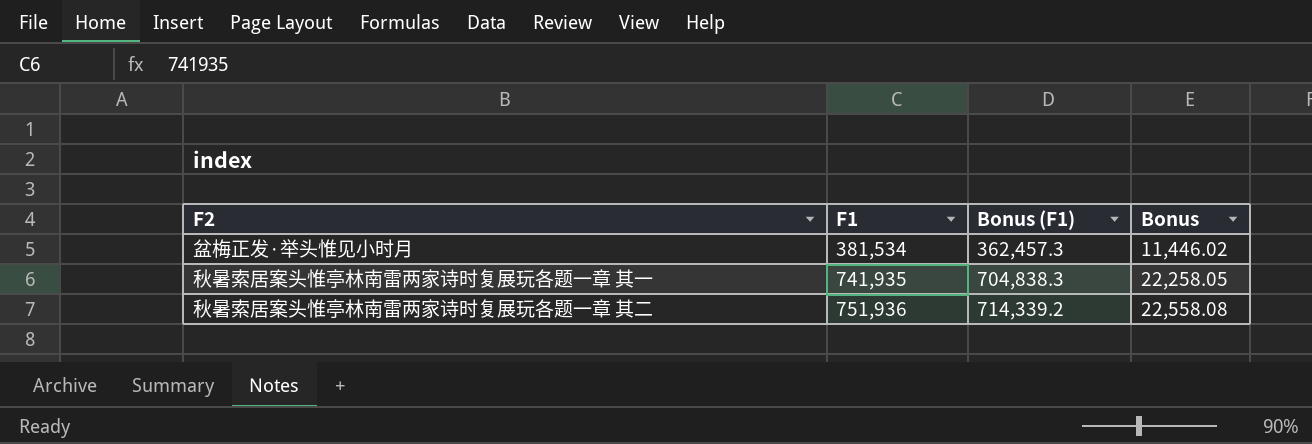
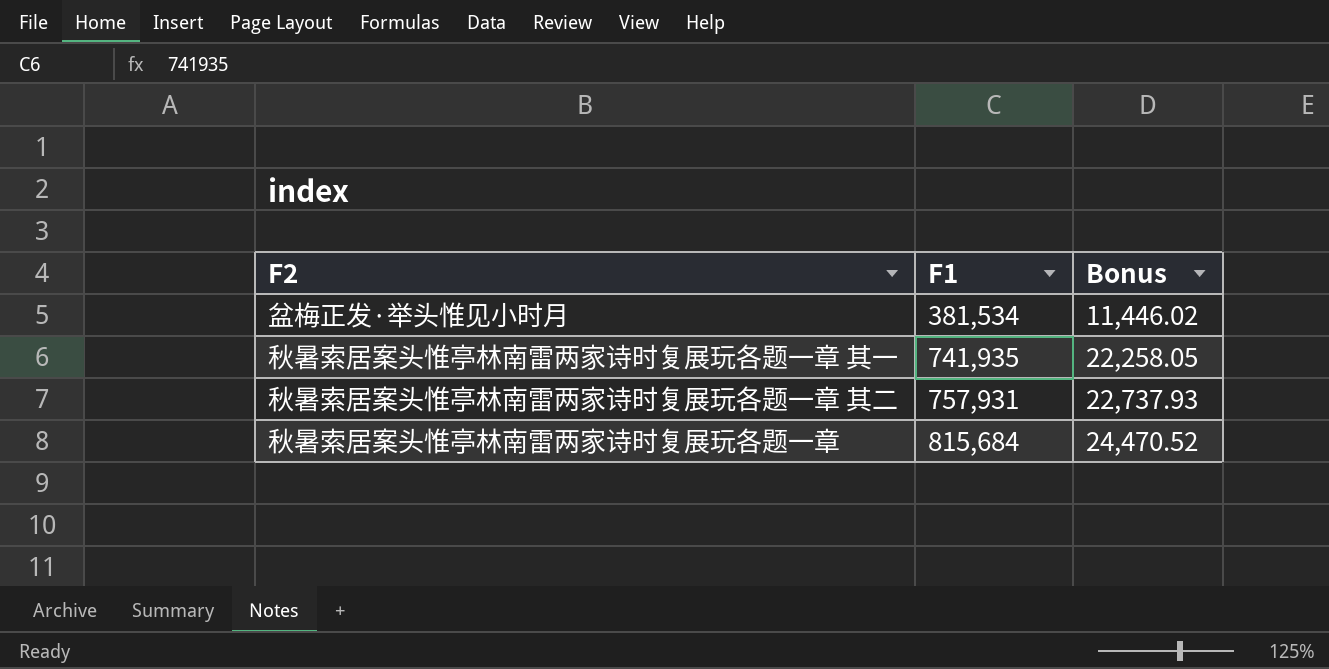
column Bonus (F1) | formula: [F1] * 0.95 -> none
秋暑索居案头惟亭林南雷两家诗时复展玩各题一章 其二 | F1: 751,936 -> 757,931
秋暑索居案头惟亭林南雷两家诗时复展玩各题一章 其二 | Bonus: 22,558.08 -> 22,737.93
row 秋暑索居案头惟亭林南雷两家诗时复展玩各题一章: none -> 815,684 | 24,470.52

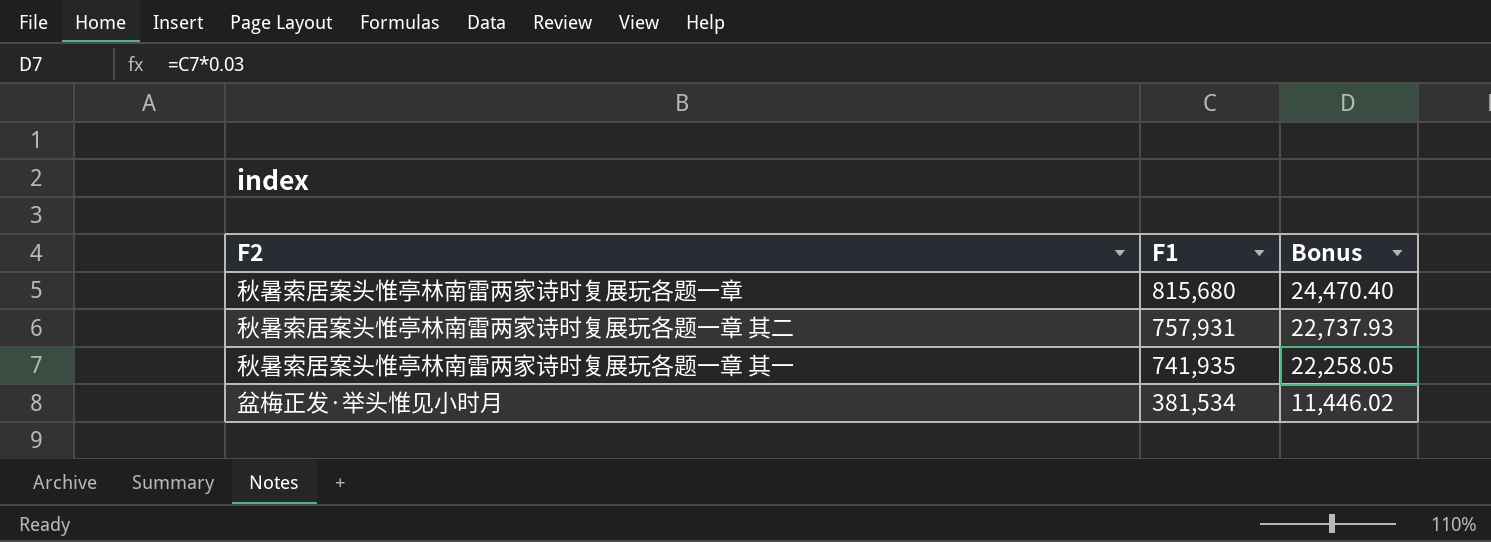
row order: F1 ascending -> F1 descending
秋暑索居案头惟亭林南雷两家诗时复展玩各题一章 | F1: 815,684 -> 815,680
秋暑索居案头惟亭林南雷两家诗时复展玩各题一章 | Bonus: 24,470.52 -> 24,470.40

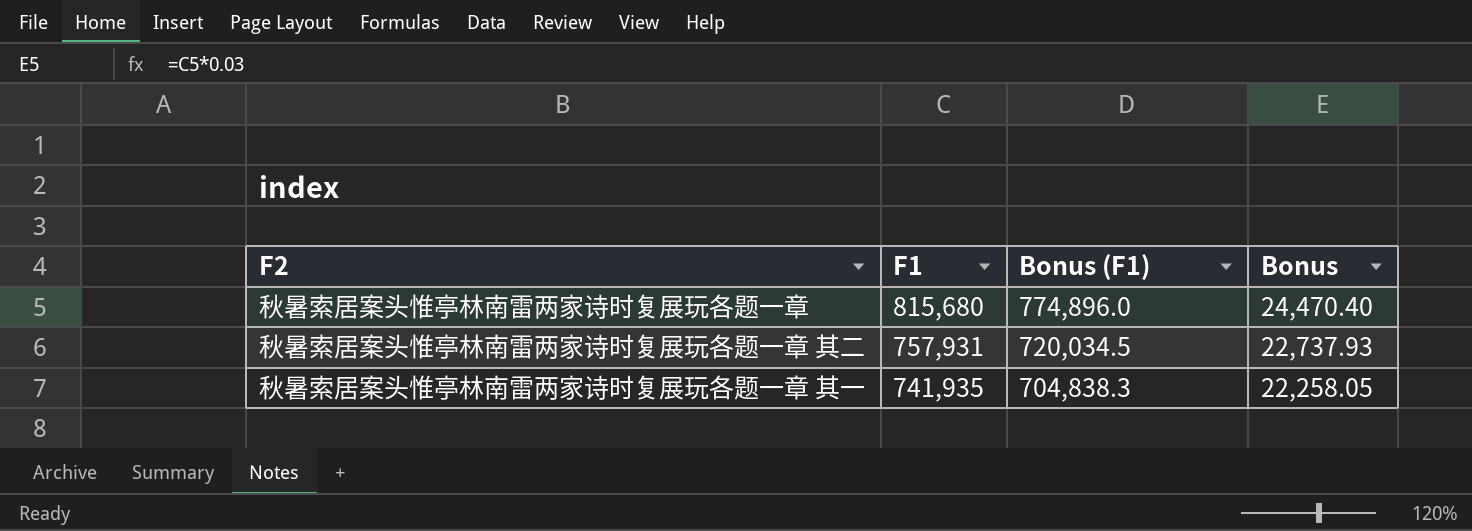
column Bonus (F1) | formula: none -> [F1] * 0.95
row 盆梅正发·举头惟见小时月: 381,534 | 11,446.02 -> none

